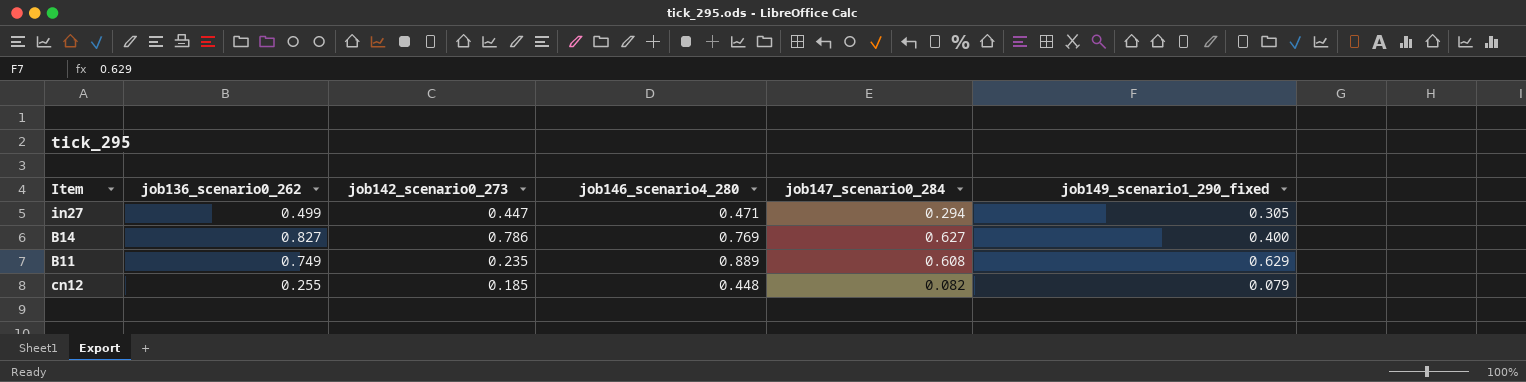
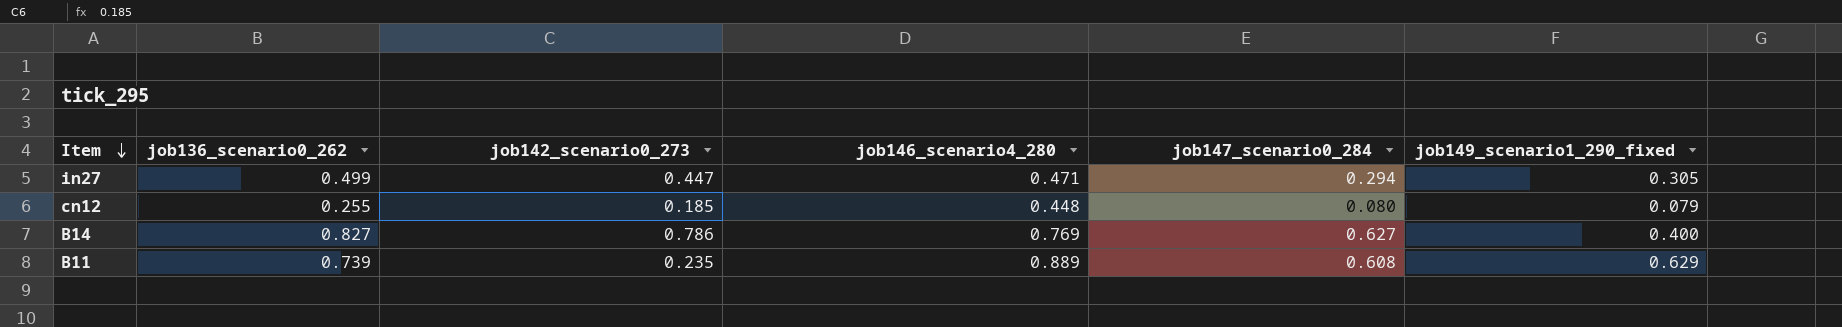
row order: none -> Item descending
cn12 | job147_scenario0_284: 0.082 -> 0.080
B11 | job136_scenario0_262: 0.749 -> 0.739

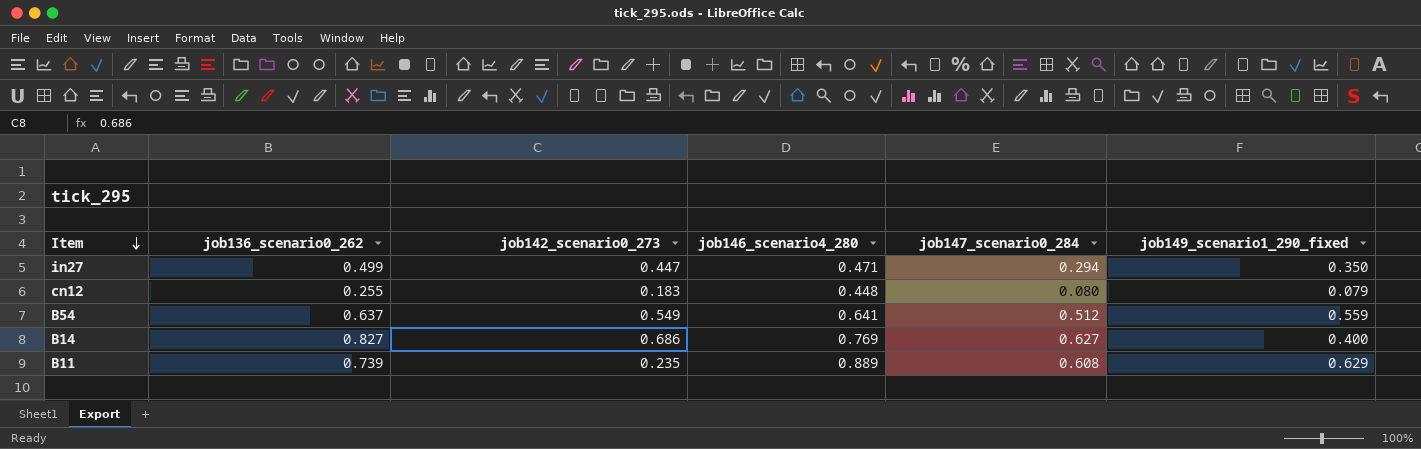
in27 | job149_scenario1_290_fixed: 0.305 -> 0.350
cn12 | job142_scenario0_273: 0.185 -> 0.183
row B54: none -> 0.637 | 0.549 | 0.641 | 0.512 | 0.559
B14 | job142_scenario0_273: 0.786 -> 0.686

